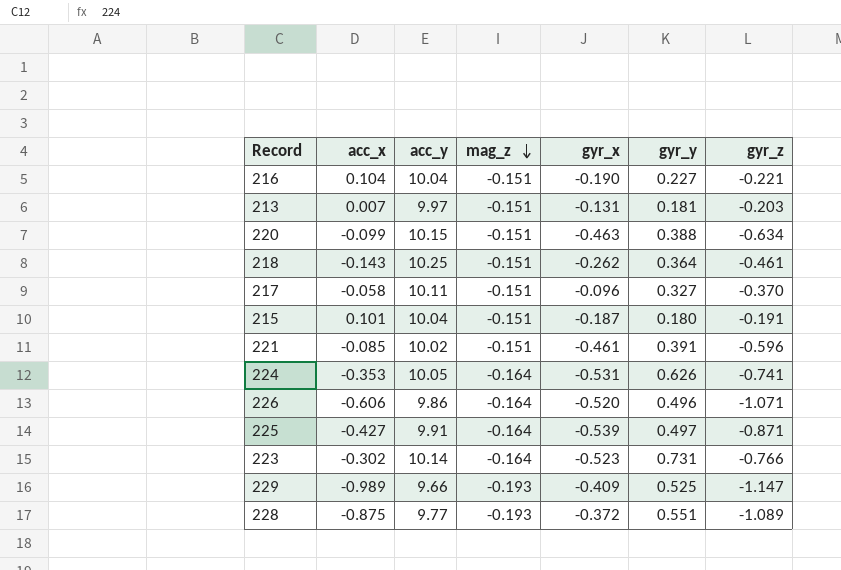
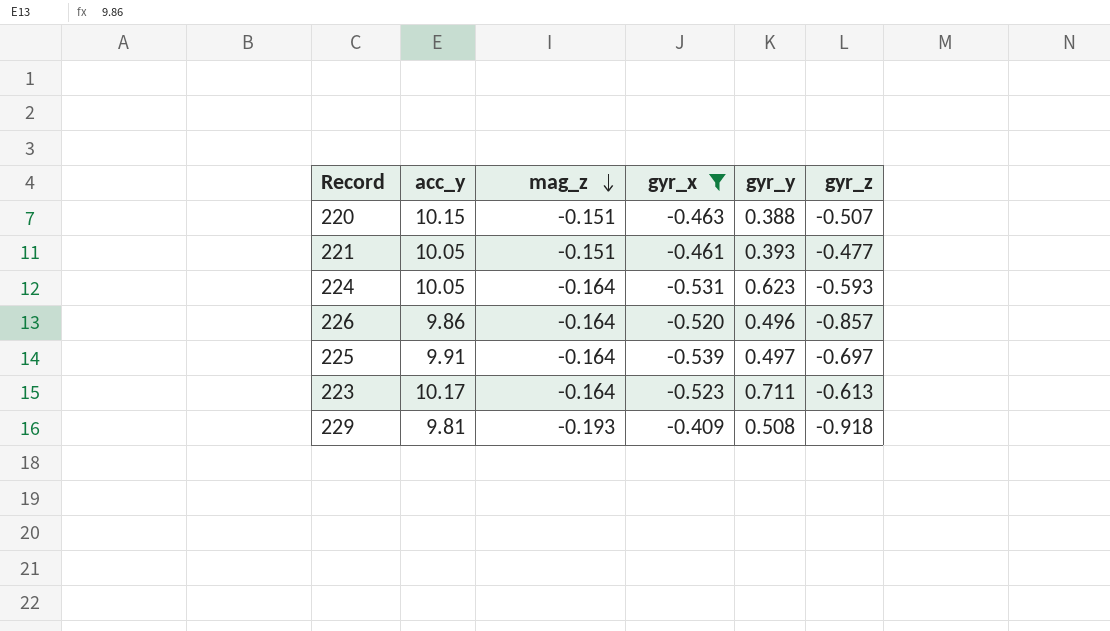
filter: none -> gyr_x <= -0.409
column acc_x | position: 2 -> none
220 | gyr_z: -0.634 -> -0.507
221 | acc_y: 10.02 -> 10.05
221 | gyr_y: 0.391 -> 0.393
221 | gyr_z: -0.596 -> -0.477
224 | gyr_y: 0.626 -> 0.623
224 | gyr_z: -0.741 -> -0.593
226 | gyr_z: -1.071 -> -0.857
225 | gyr_z: -0.871 -> -0.697
223 | acc_y: 10.14 -> 10.17
223 | gyr_y: 0.731 -> 0.711
223 | gyr_z: -0.766 -> -0.613
229 | acc_y: 9.66 -> 9.81
229 | gyr_y: 0.525 -> 0.508
229 | gyr_z: -1.147 -> -0.918

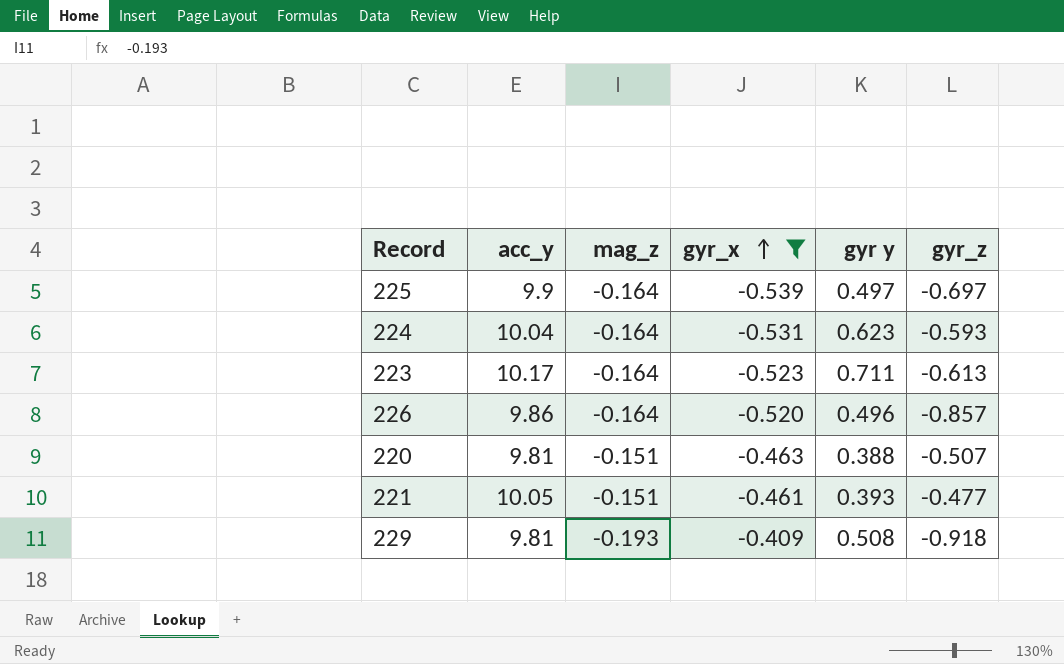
row order: mag_z descending -> gyr_x ascending
column name: gyr_y -> gyr y
225 | acc_y: 9.91 -> 9.9
224 | acc_y: 10.05 -> 10.04
220 | acc_y: 10.15 -> 9.81

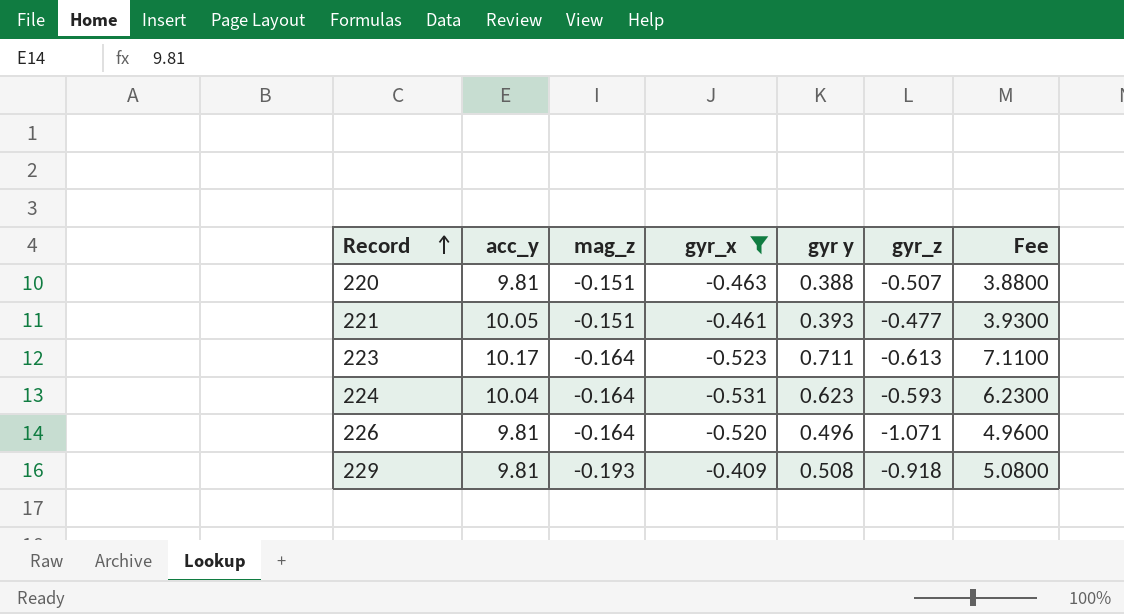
row order: gyr_x ascending -> Record ascending
column Fee | formula: none -> [gyr y] * 10
row 225: 9.9 | -0.164 | -0.539 | 0.497 | -0.697 -> none
226 | acc_y: 9.86 -> 9.81
226 | gyr_z: -0.857 -> -1.071

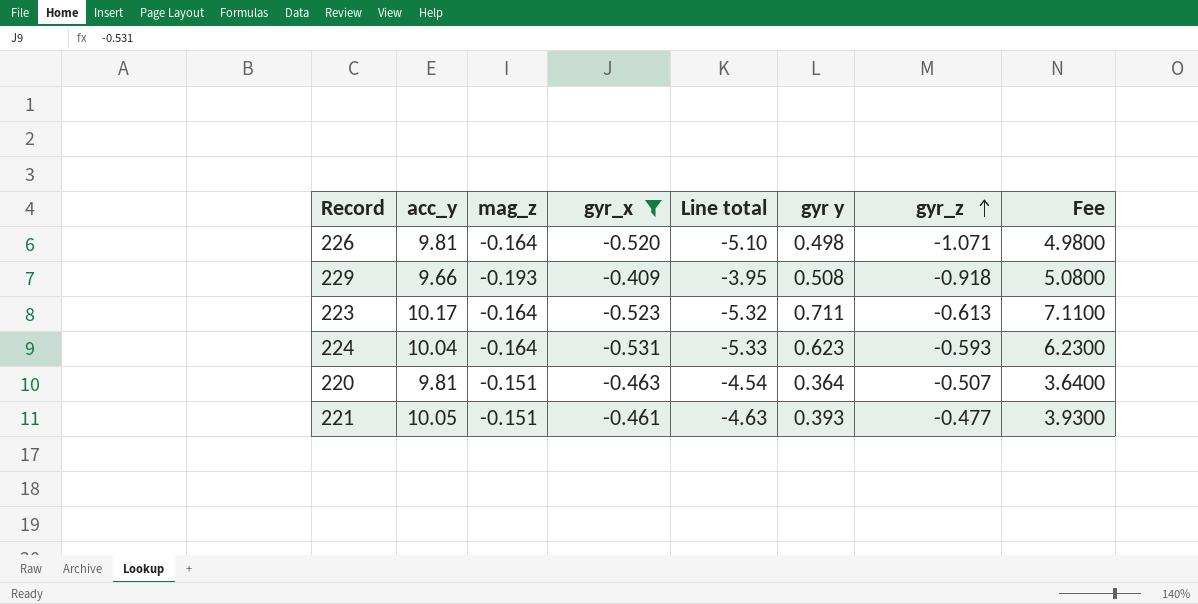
row order: Record ascending -> gyr_z ascending
column Line total | formula: none -> [acc_y] * [gyr_x]
226 | gyr y: 0.496 -> 0.498
226 | Fee: 4.9600 -> 4.9800
229 | acc_y: 9.81 -> 9.66
220 | gyr y: 0.388 -> 0.364
220 | Fee: 3.8800 -> 3.6400

